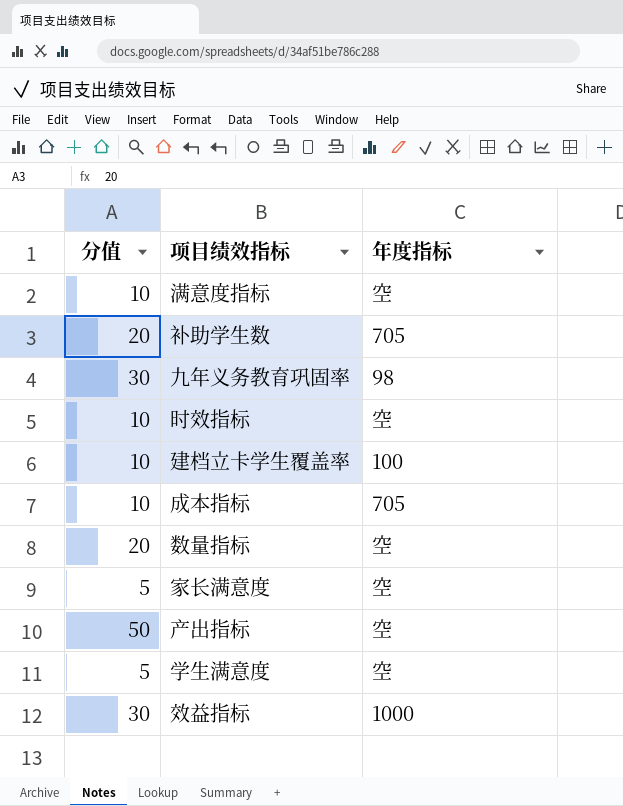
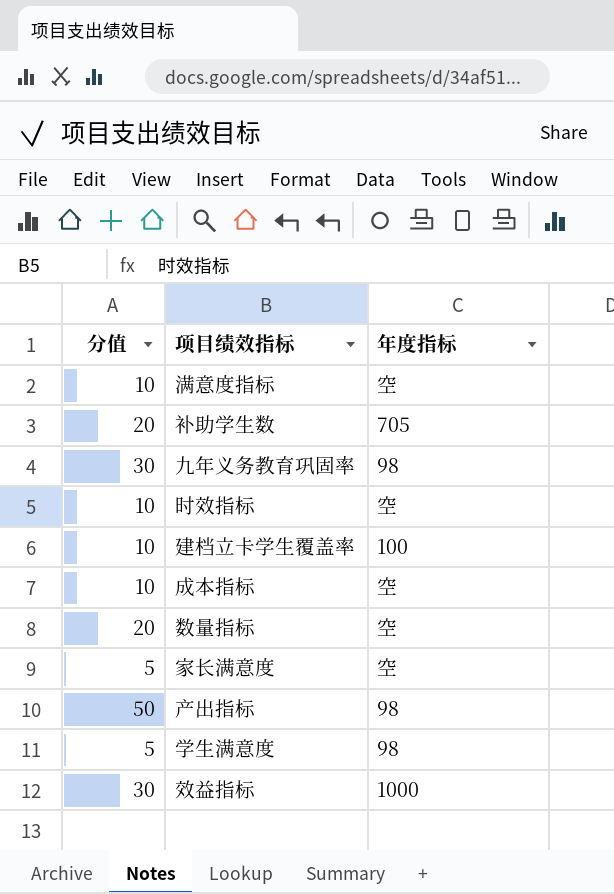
成本指标 | 年度指标: 705 -> 空
产出指标 | 年度指标: 空 -> 98
学生满意度 | 年度指标: 空 -> 98

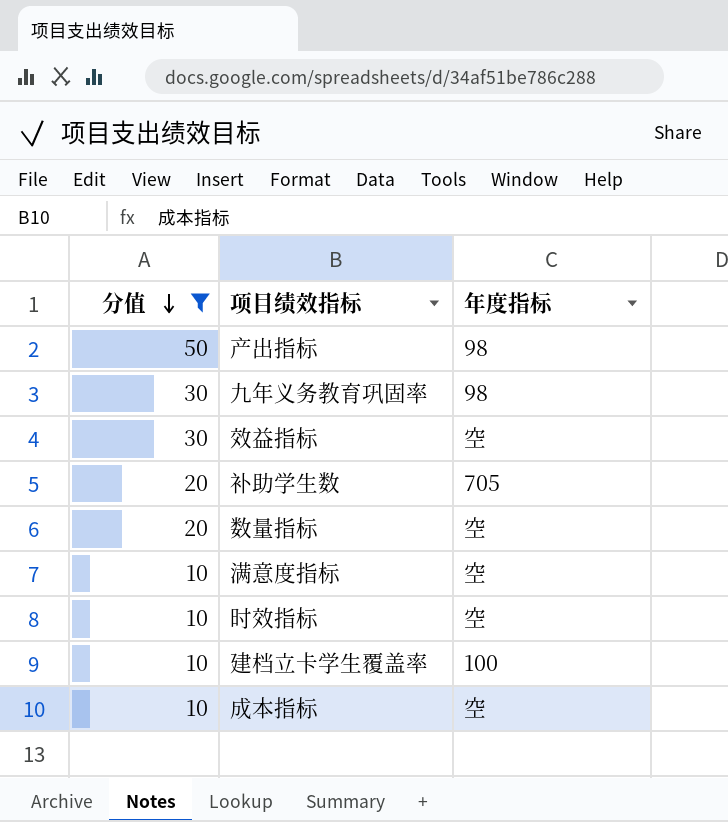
filter: none -> 分值 != 5
row order: none -> 分值 descending
效益指标 | 年度指标: 1000 -> 空

